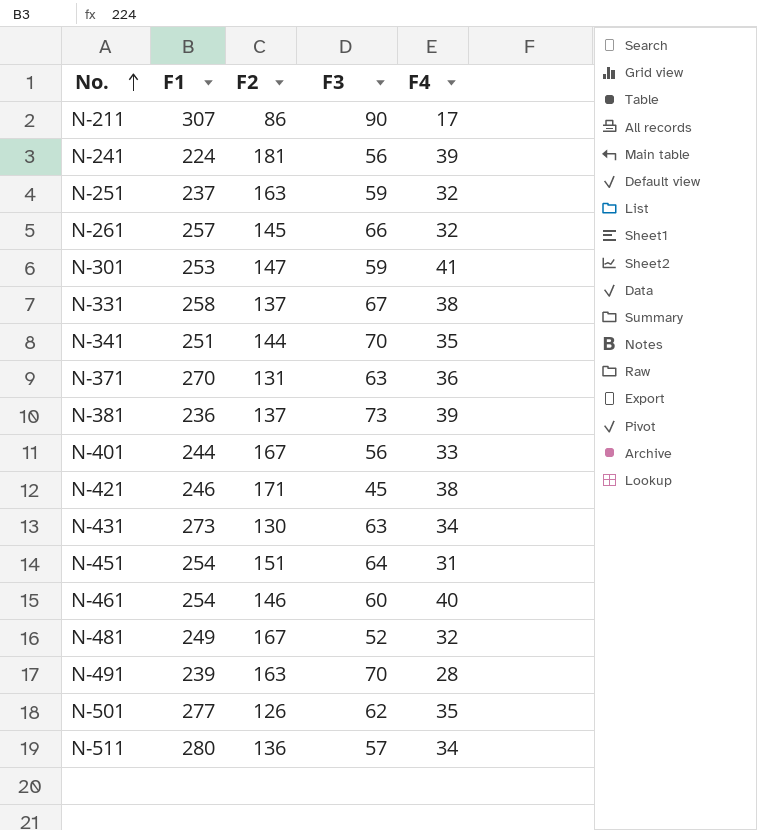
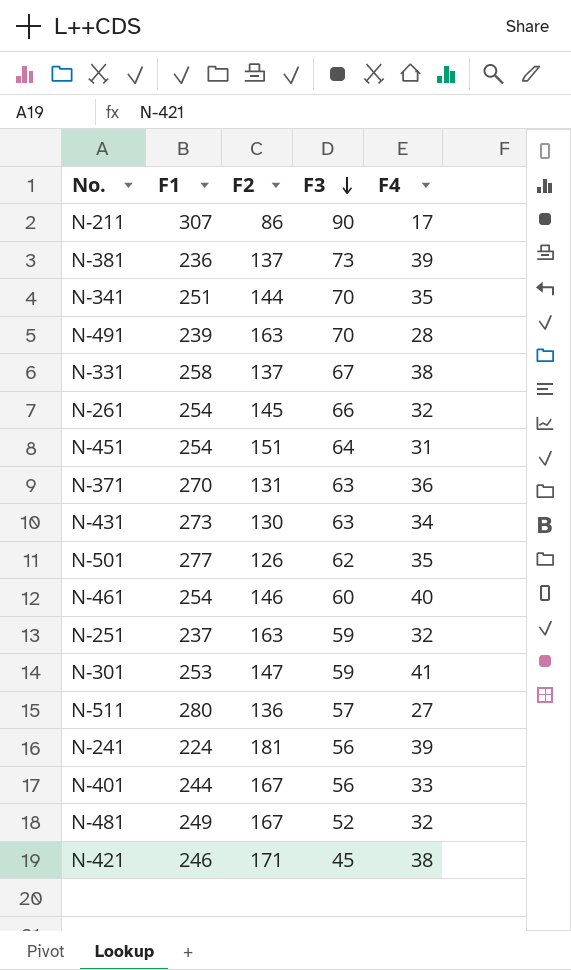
row order: No. ascending -> F3 descending
N-261 | F1: 257 -> 254
N-511 | F4: 34 -> 27

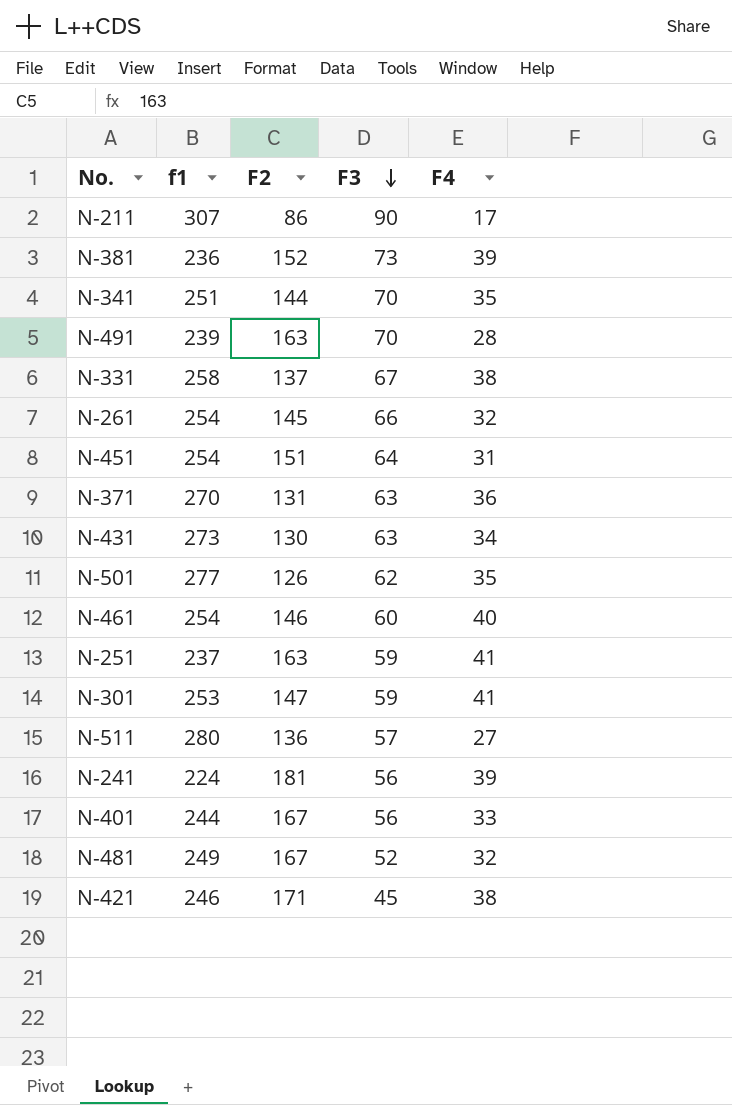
column name: F1 -> f1
N-381 | F2: 137 -> 152
N-251 | F4: 32 -> 41

